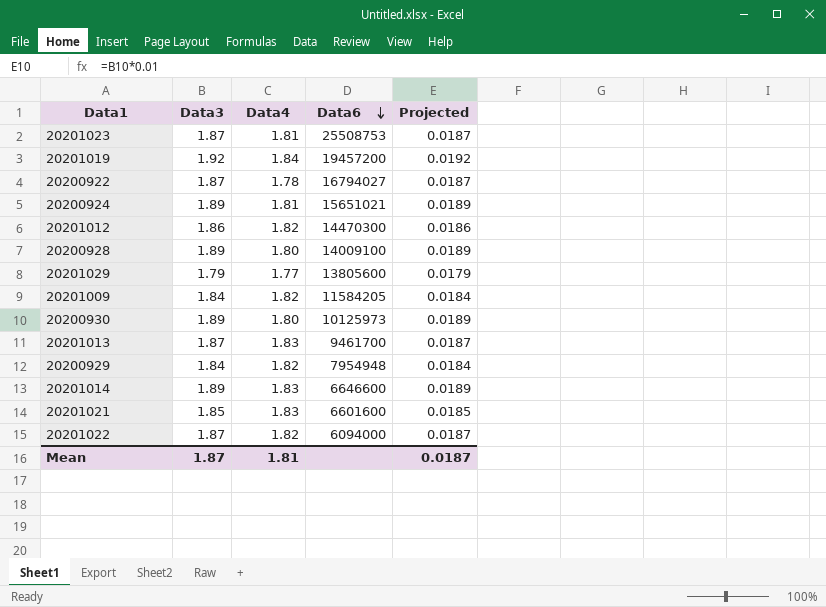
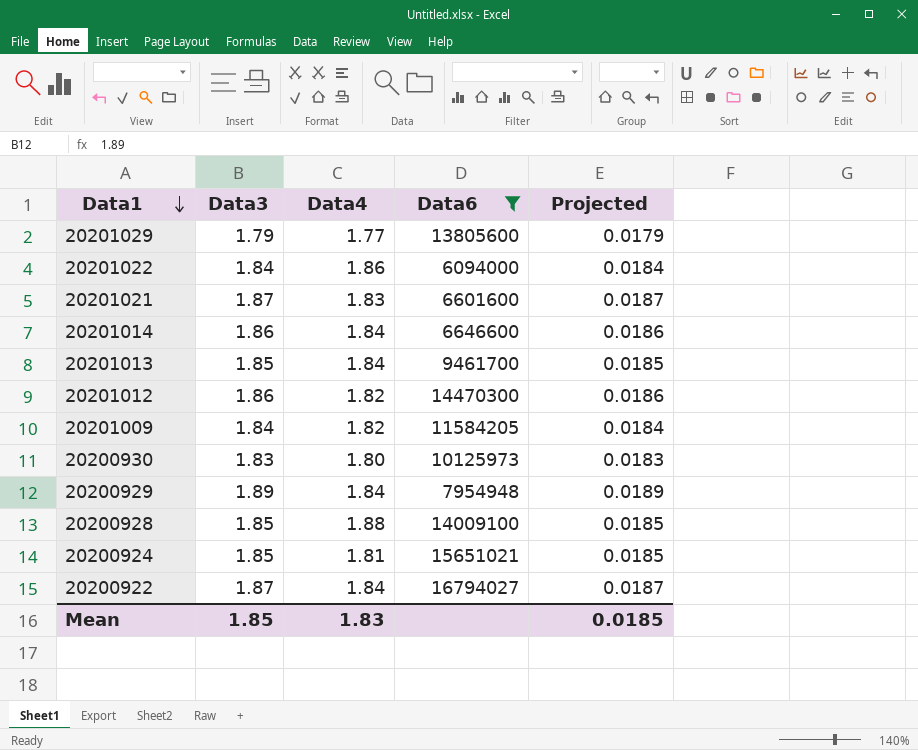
filter: none -> Data6 <= 16794027
row order: Data6 descending -> Data1 descending
20201022 | Data3: 1.87 -> 1.84
20201022 | Data4: 1.82 -> 1.86
20201022 | Projected: 0.0187 -> 0.0184
20201021 | Data3: 1.85 -> 1.87
20201021 | Projected: 0.0185 -> 0.0187
20201014 | Data3: 1.89 -> 1.86
20201014 | Data4: 1.83 -> 1.84
20201014 | Projected: 0.0189 -> 0.0186
20201013 | Data3: 1.87 -> 1.85
20201013 | Data4: 1.83 -> 1.84
20201013 | Projected: 0.0187 -> 0.0185
20200930 | Data3: 1.89 -> 1.83
20200930 | Projected: 0.0189 -> 0.0183
20200929 | Data3: 1.84 -> 1.89
20200929 | Data4: 1.82 -> 1.84
20200929 | Projected: 0.0184 -> 0.0189
20200928 | Data3: 1.89 -> 1.85
20200928 | Data4: 1.80 -> 1.88
20200928 | Projected: 0.0189 -> 0.0185
20200924 | Data3: 1.89 -> 1.85
20200924 | Projected: 0.0189 -> 0.0185
20200922 | Data4: 1.78 -> 1.84
Mean | Data3: 1.87 -> 1.85
Mean | Data4: 1.81 -> 1.83
Mean | Projected: 0.0187 -> 0.0185

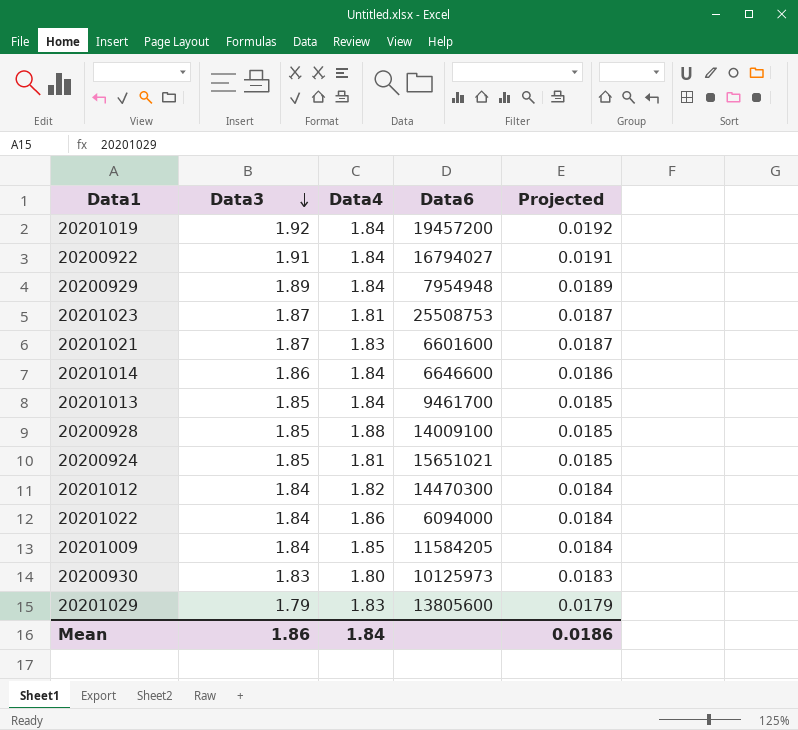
filter: Data6 <= 16794027 -> none
row order: Data1 descending -> Data3 descending
20200922 | Data3: 1.87 -> 1.91
20200922 | Projected: 0.0187 -> 0.0191
20201012 | Data3: 1.86 -> 1.84
20201012 | Projected: 0.0186 -> 0.0184
20201009 | Data4: 1.82 -> 1.85
20201029 | Data4: 1.77 -> 1.83
Mean | Data3: 1.85 -> 1.86
Mean | Data4: 1.83 -> 1.84
Mean | Projected: 0.0185 -> 0.0186

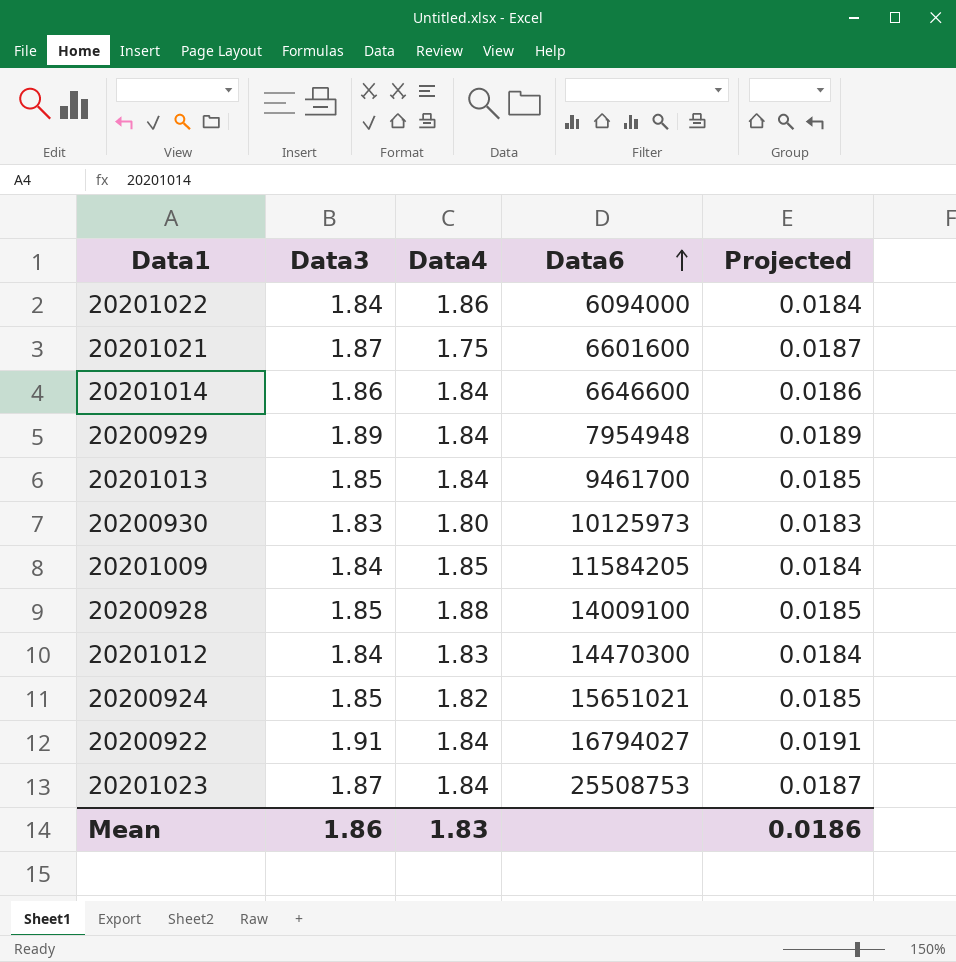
row order: Data3 descending -> Data6 ascending
row 20201019: 1.92 | 1.84 | 19457200 | 0.0192 -> none
row 20201029: 1.79 | 1.83 | 13805600 | 0.0179 -> none
20201021 | Data4: 1.83 -> 1.75
20201012 | Data4: 1.82 -> 1.83
20200924 | Data4: 1.81 -> 1.82
20201023 | Data4: 1.81 -> 1.84
Mean | Data4: 1.84 -> 1.83

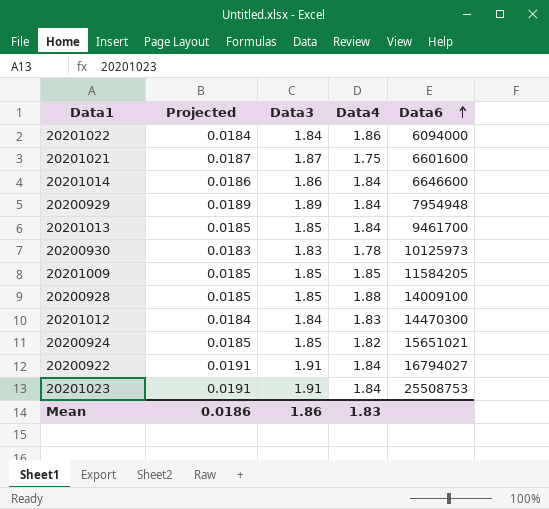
column Projected | position: 5 -> 2
20200930 | Data4: 1.80 -> 1.78
20201009 | Projected: 0.0184 -> 0.0185
20201009 | Data3: 1.84 -> 1.85
20201023 | Projected: 0.0187 -> 0.0191
20201023 | Data3: 1.87 -> 1.91

